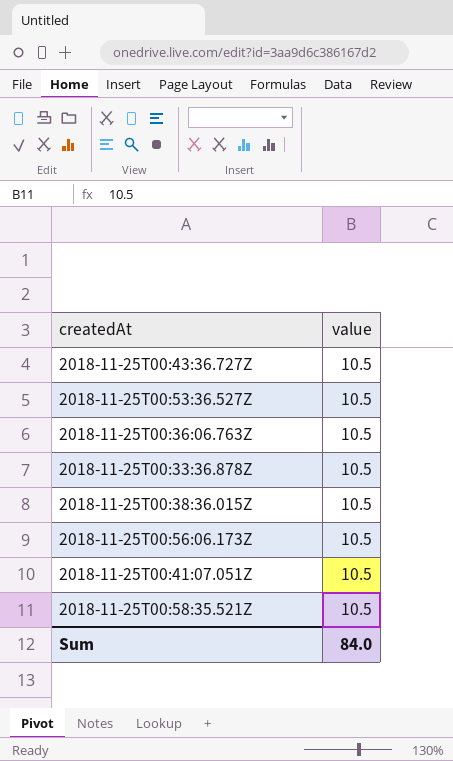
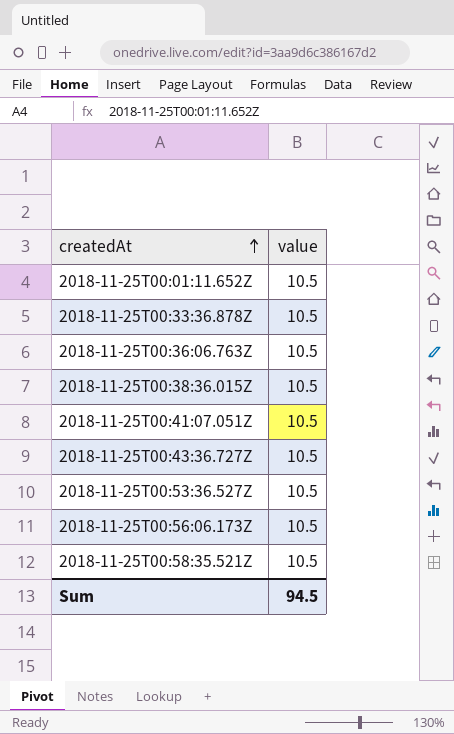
row order: none -> createdAt ascending
row 2018-11-25T00:01:11.652Z: none -> 10.5
Sum | value: 84.0 -> 94.5

